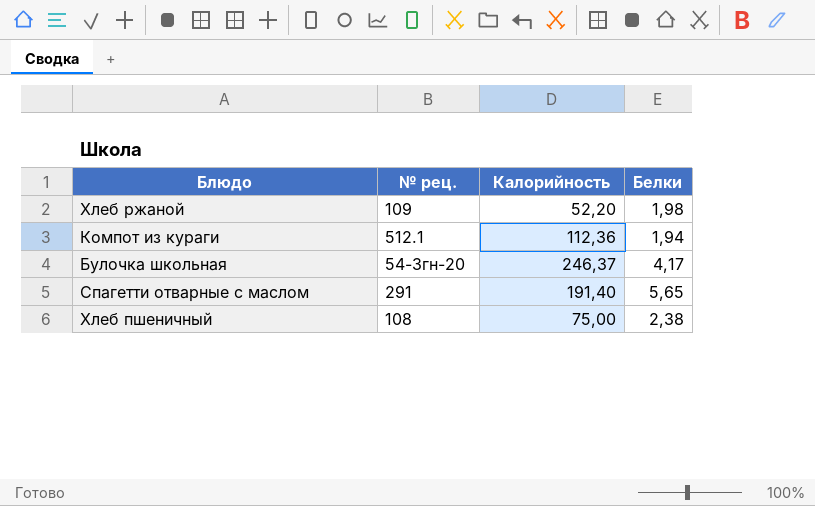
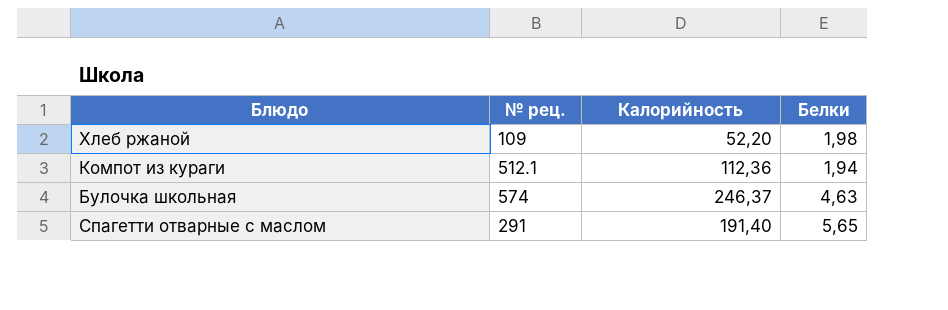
row Хлеб пшеничный: 108 | 75,00 | 2,38 -> none
Булочка школьная | № рец.: 54-3гн-20 -> 574
Булочка школьная | Белки: 4,17 -> 4,63

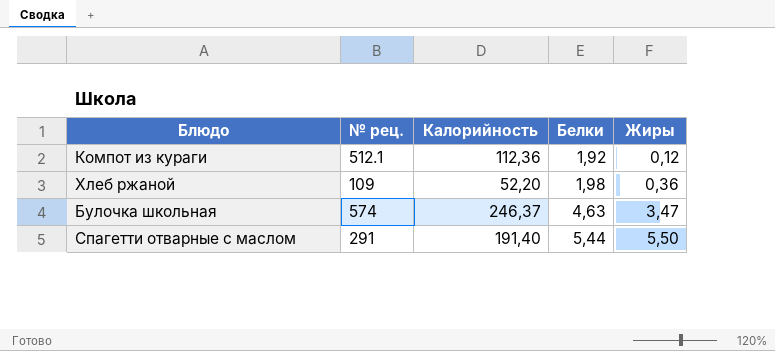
row order: none -> Белки ascending
column Жиры | position: none -> 5
Компот из кураги | Белки: 1,94 -> 1,92
Спагетти отварные с маслом | Белки: 5,65 -> 5,44

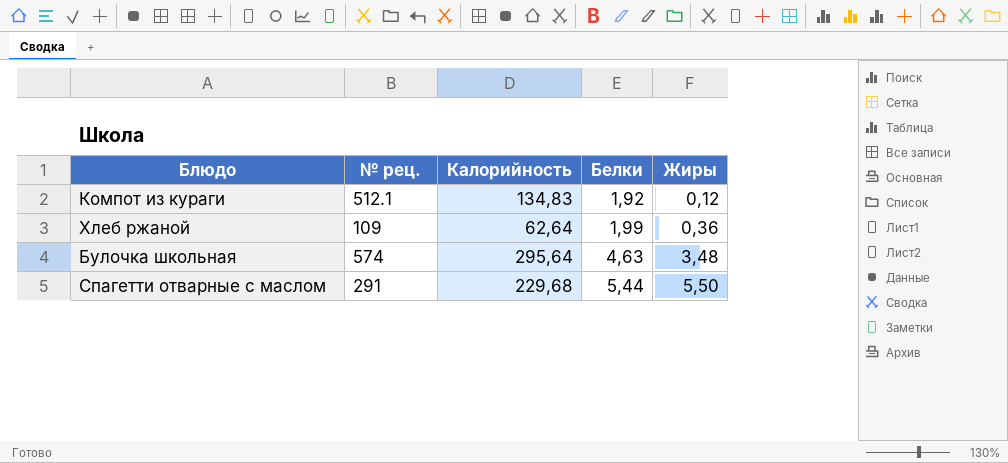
Компот из кураги | Калорийность: 112,36 -> 134,83
Хлеб ржаной | Калорийность: 52,20 -> 62,64
Хлеб ржаной | Белки: 1,98 -> 1,99
Булочка школьная | Калорийность: 246,37 -> 295,64
Булочка школьная | Жиры: 3,47 -> 3,48
Спагетти отварные с маслом | Калорийность: 191,40 -> 229,68

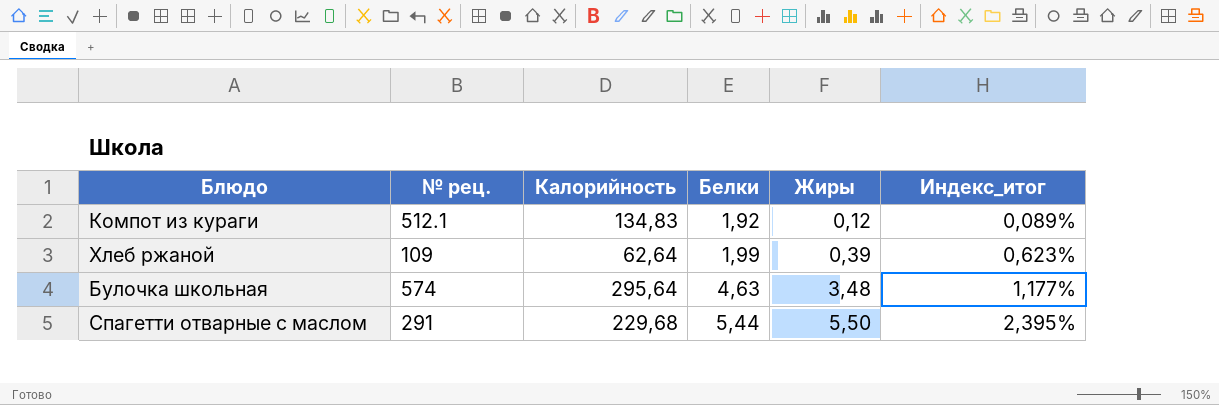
column Индекс_итог | formula: none -> [Жиры] / [Калорийность]
Хлеб ржаной | Жиры: 0,36 -> 0,39

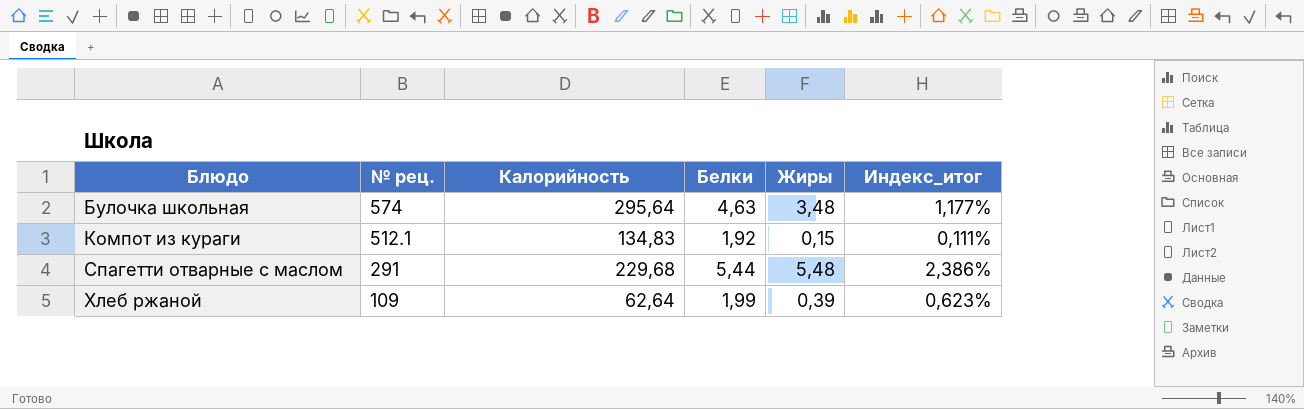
row order: Белки ascending -> Блюдо ascending
Компот из кураги | Жиры: 0,12 -> 0,15
Компот из кураги | Индекс_итог: 0,089% -> 0,111%
Спагетти отварные с маслом | Жиры: 5,50 -> 5,48
Спагетти отварные с маслом | Индекс_итог: 2,395% -> 2,386%

